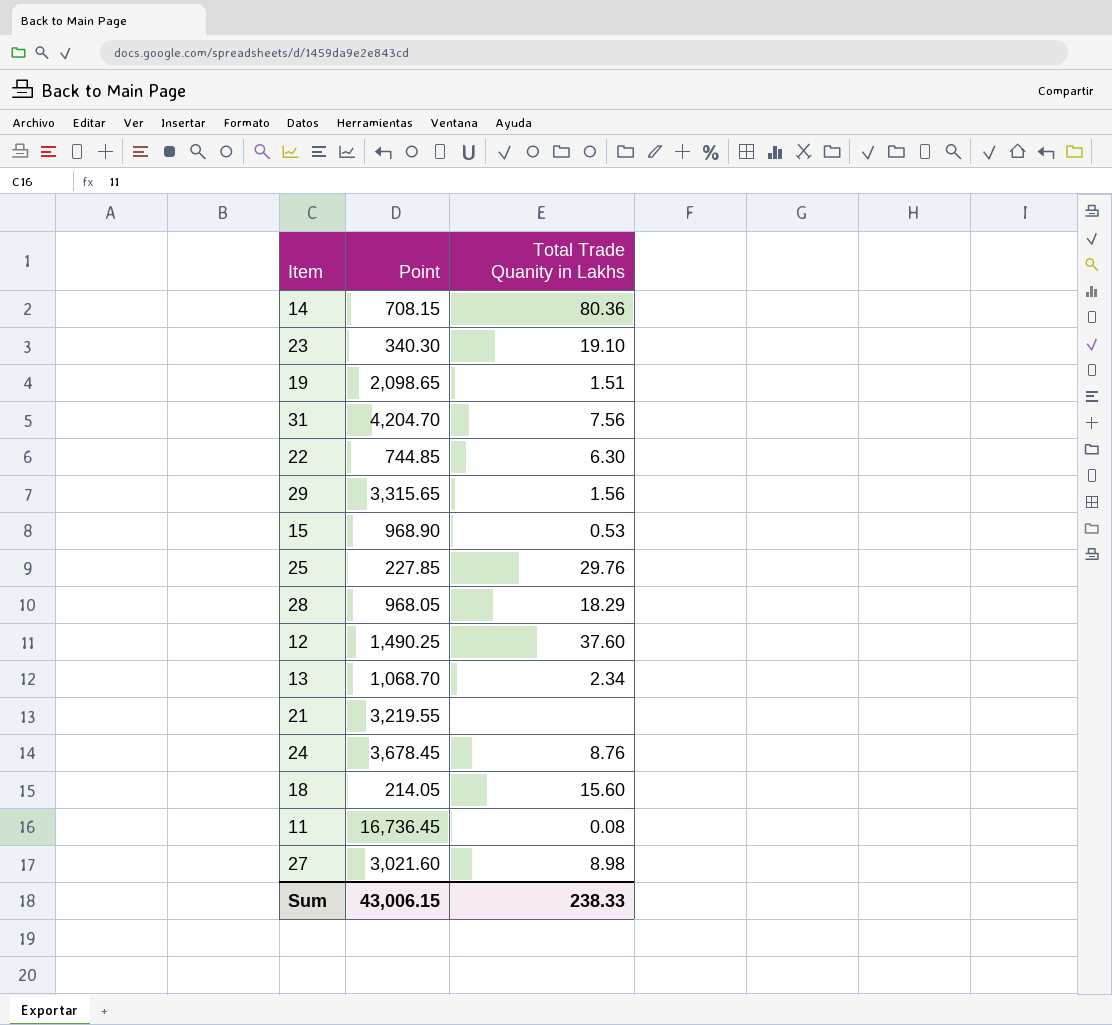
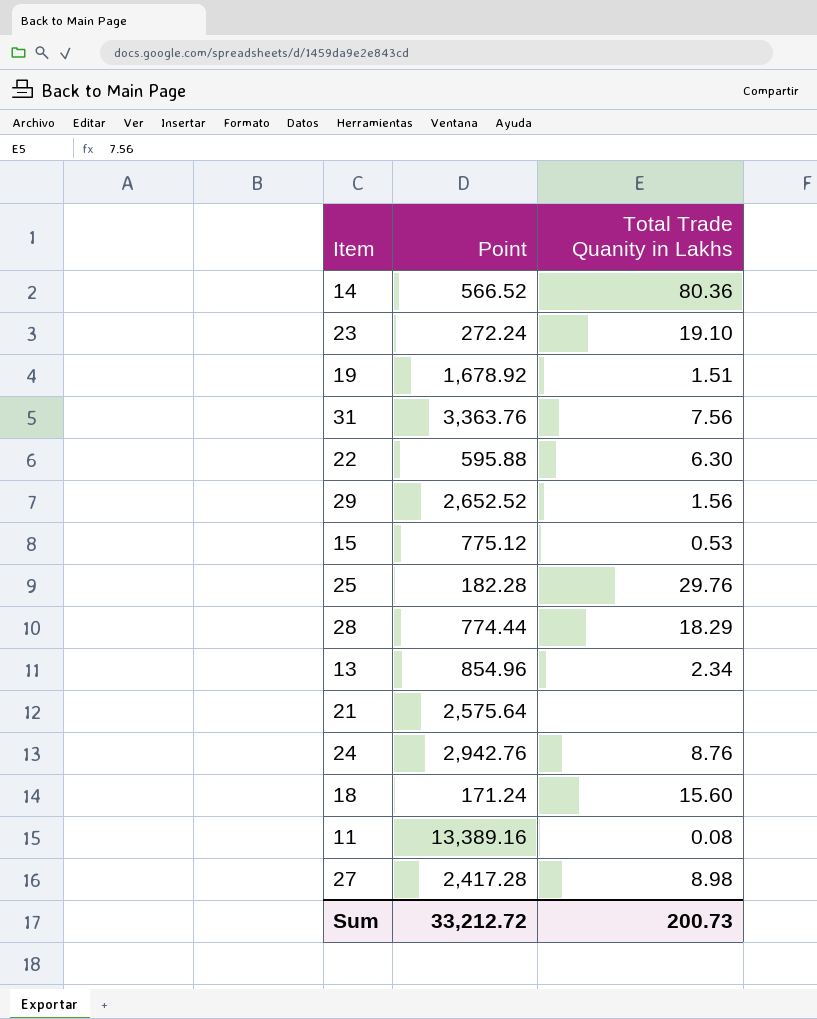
row 12: 1,490.25 | 37.60 -> none
14 | Point: 708.15 -> 566.52
23 | Point: 340.30 -> 272.24
19 | Point: 2,098.65 -> 1,678.92
31 | Point: 4,204.70 -> 3,363.76
22 | Point: 744.85 -> 595.88
29 | Point: 3,315.65 -> 2,652.52
15 | Point: 968.90 -> 775.12
25 | Point: 227.85 -> 182.28
28 | Point: 968.05 -> 774.44
13 | Point: 1,068.70 -> 854.96
21 | Point: 3,219.55 -> 2,575.64
24 | Point: 3,678.45 -> 2,942.76
18 | Point: 214.05 -> 171.24
11 | Point: 16,736.45 -> 13,389.16
27 | Point: 3,021.60 -> 2,417.28
Sum | Point: 43,006.15 -> 33,212.72
Sum | Total Trade Quanity in Lakhs: 238.33 -> 200.73

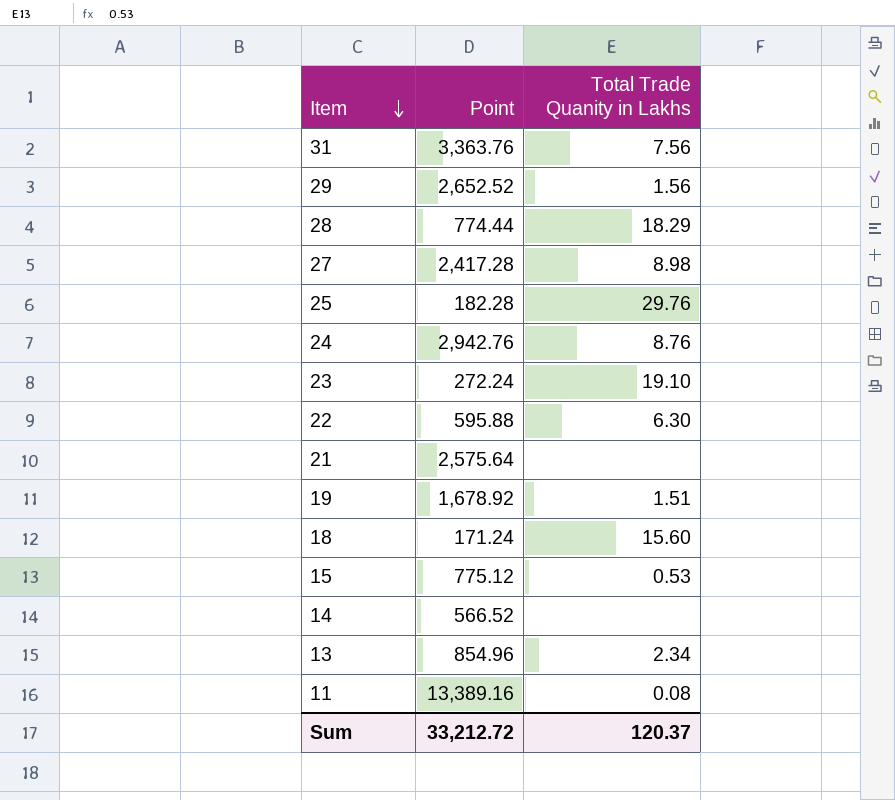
row order: none -> Item descending
14 | Total Trade Quanity in Lakhs: 80.36 -> none
Sum | Total Trade Quanity in Lakhs: 200.73 -> 120.37

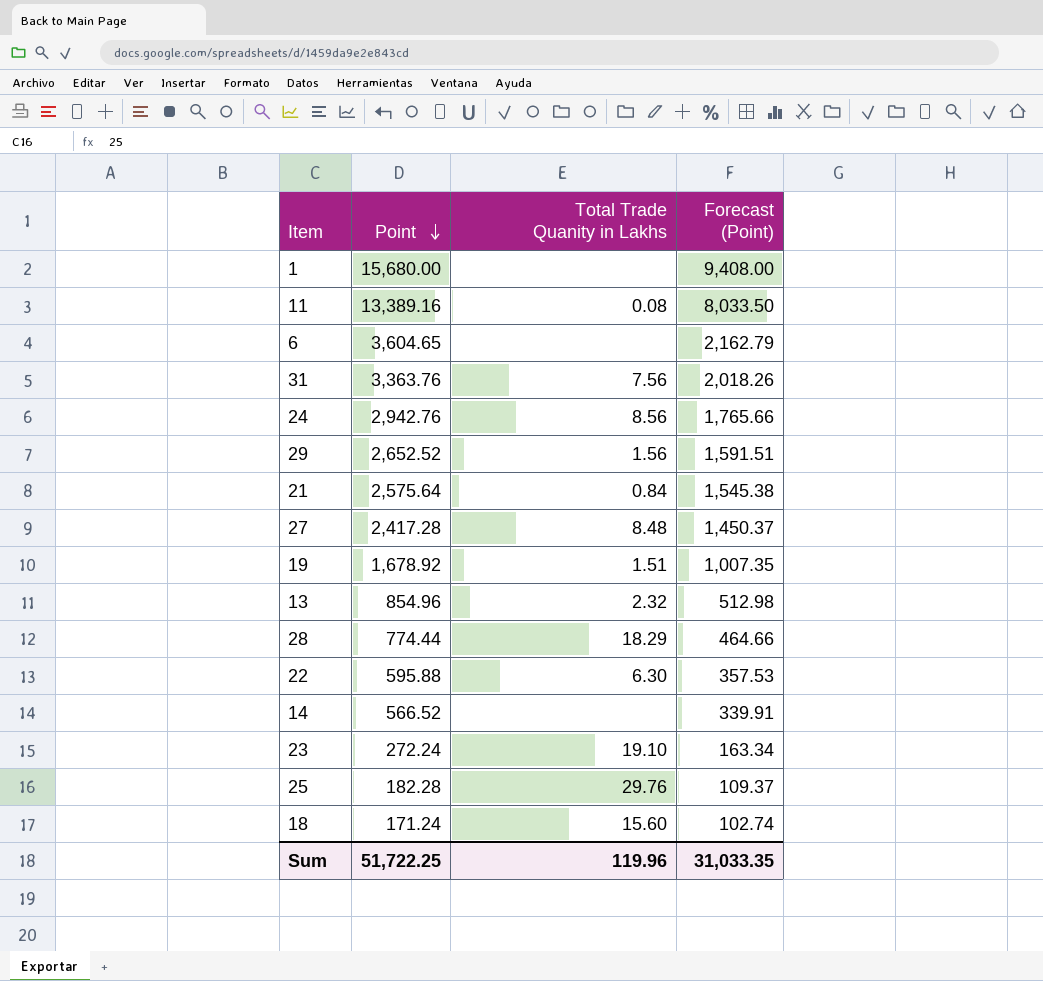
row order: Item descending -> Point descending
column Forecast (Point) | formula: none -> [Point] * 0.6
row 15: 775.12 | 0.53 -> none
row 1: none -> 15,680.00 | none | 9,408.00
row 6: none -> 3,604.65 | none | 2,162.79
24 | Total Trade Quanity in Lakhs: 8.76 -> 8.56
21 | Total Trade Quanity in Lakhs: none -> 0.84
27 | Total Trade Quanity in Lakhs: 8.98 -> 8.48
13 | Total Trade Quanity in Lakhs: 2.34 -> 2.32
Sum | Point: 33,212.72 -> 51,722.25
Sum | Total Trade Quanity in Lakhs: 120.37 -> 119.96

